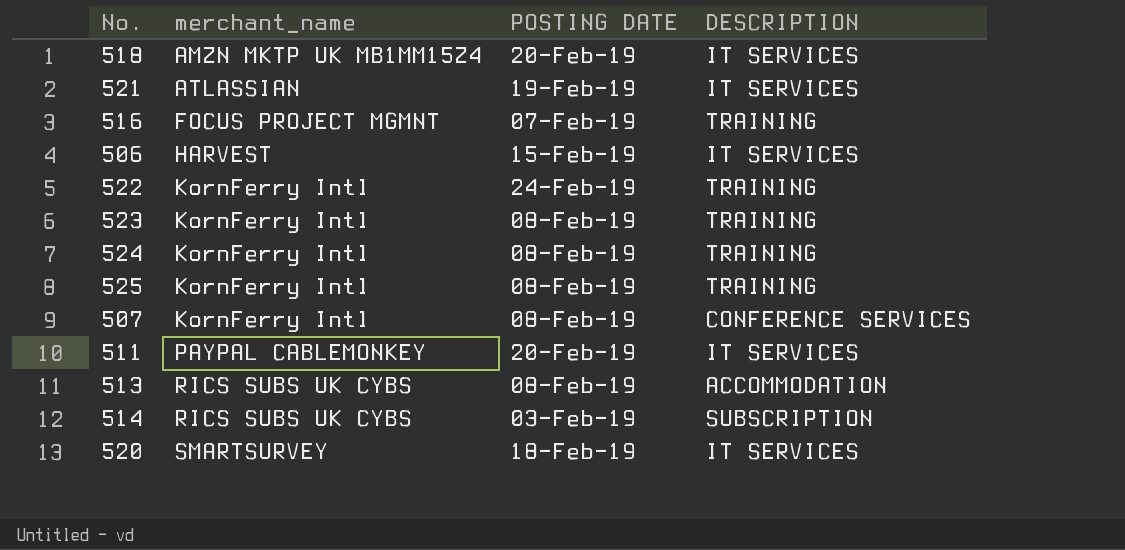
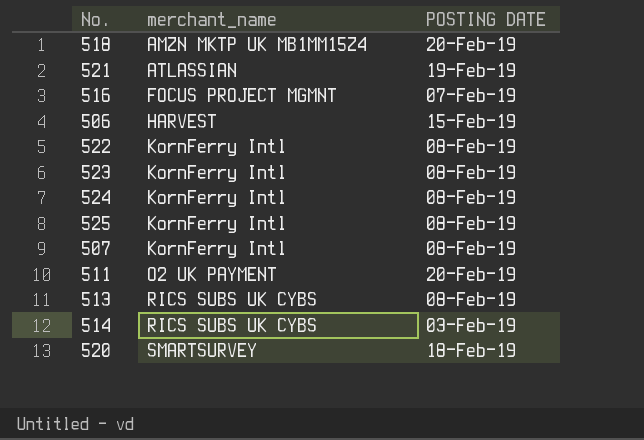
column DESCRIPTION | position: 4 -> none
522 | POSTING DATE: 24-Feb-19 -> 08-Feb-19
511 | merchant_name: PAYPAL CABLEMONKEY -> O2 UK PAYMENT

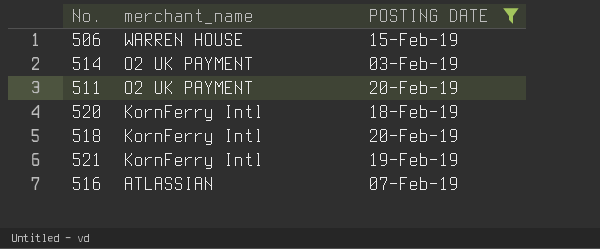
filter: none -> POSTING DATE != 08-Feb-19
row order: merchant_name ascending -> merchant_name descending
506 | merchant_name: HARVEST -> WARREN HOUSE
514 | merchant_name: RICS SUBS UK CYBS -> O2 UK PAYMENT
520 | merchant_name: SMARTSURVEY -> KornFerry Intl
518 | merchant_name: AMZN MKTP UK MB1MM15Z4 -> KornFerry Intl
521 | merchant_name: ATLASSIAN -> KornFerry Intl
516 | merchant_name: FOCUS PROJECT MGMNT -> ATLASSIAN

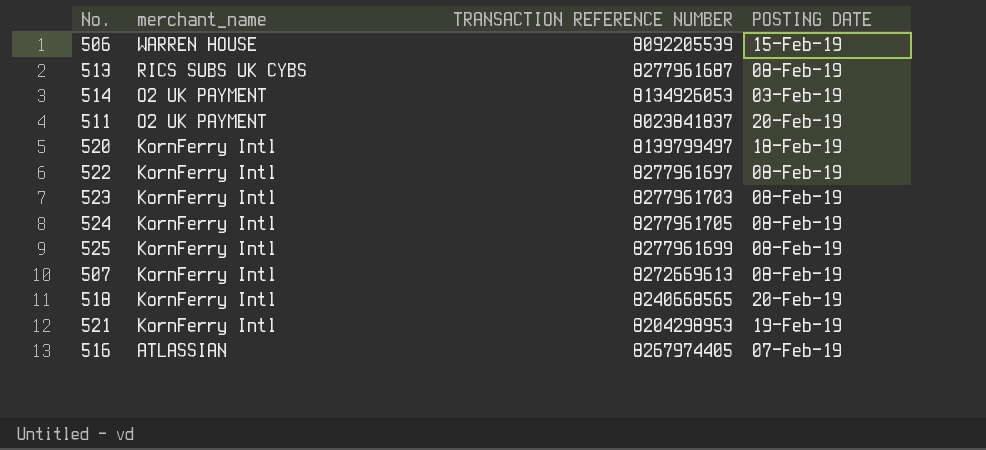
filter: POSTING DATE != 08-Feb-19 -> none
column TRANSACTION REFERENCE NUMBER | position: none -> 3

